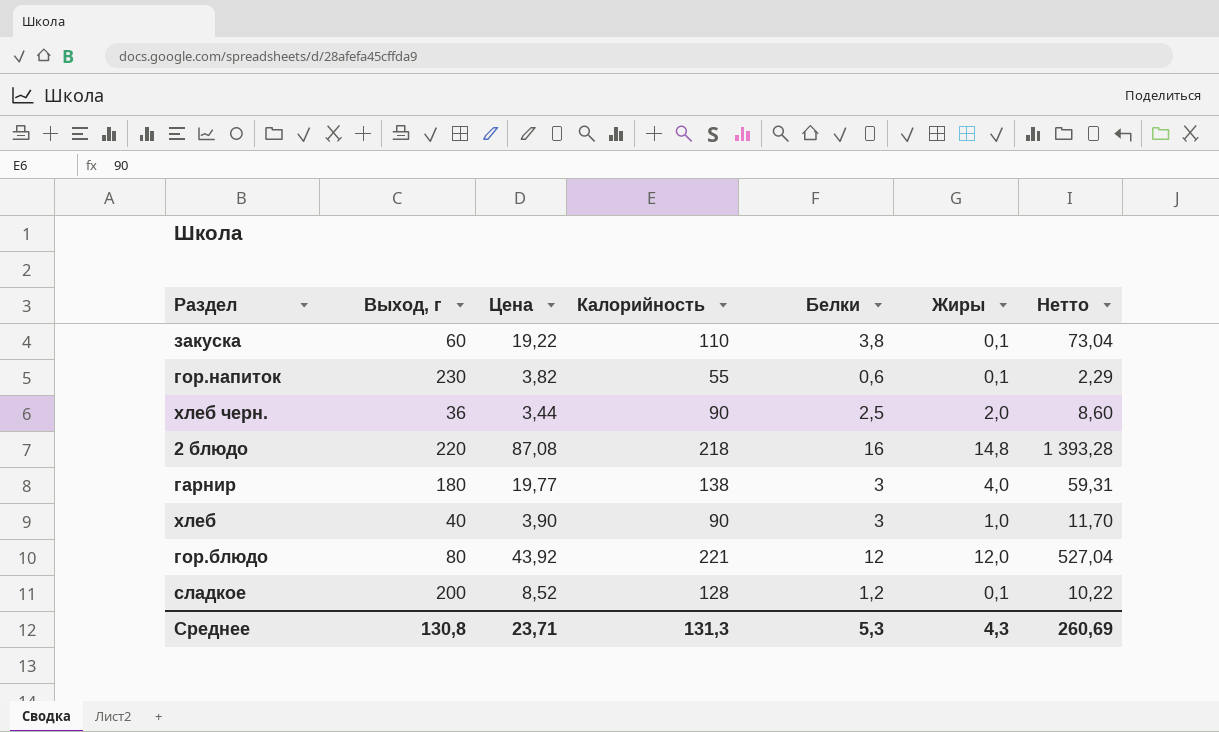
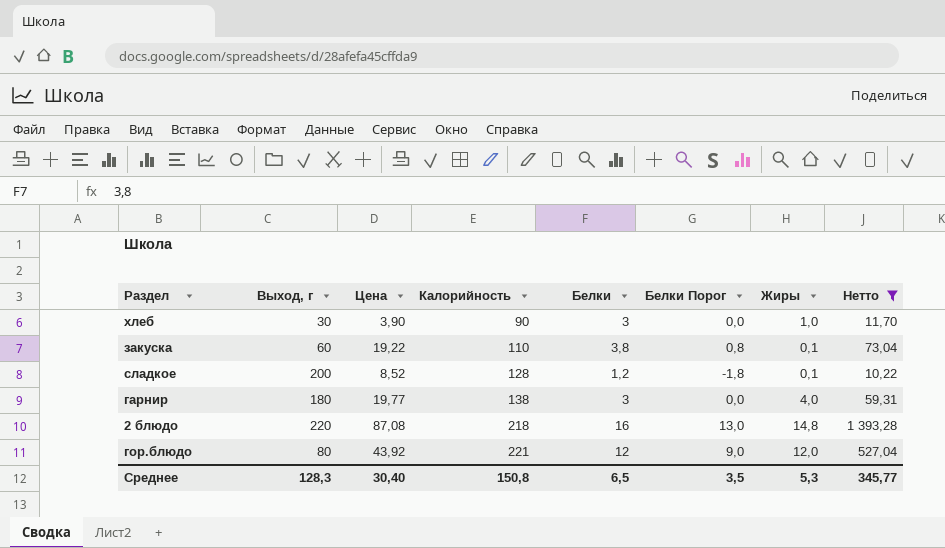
filter: none -> Нетто >= 10,22
row order: none -> Калорийность ascending
column Белки Порог | formula: none -> [Белки] - 3
хлеб | Выход, г: 40 -> 30
Среднее | Выход, г: 130,8 -> 128,3
Среднее | Цена: 23,71 -> 30,40
Среднее | Калорийность: 131,3 -> 150,8
Среднее | Белки: 5,3 -> 6,5
Среднее | Жиры: 4,3 -> 5,3
Среднее | Нетто: 260,69 -> 345,77

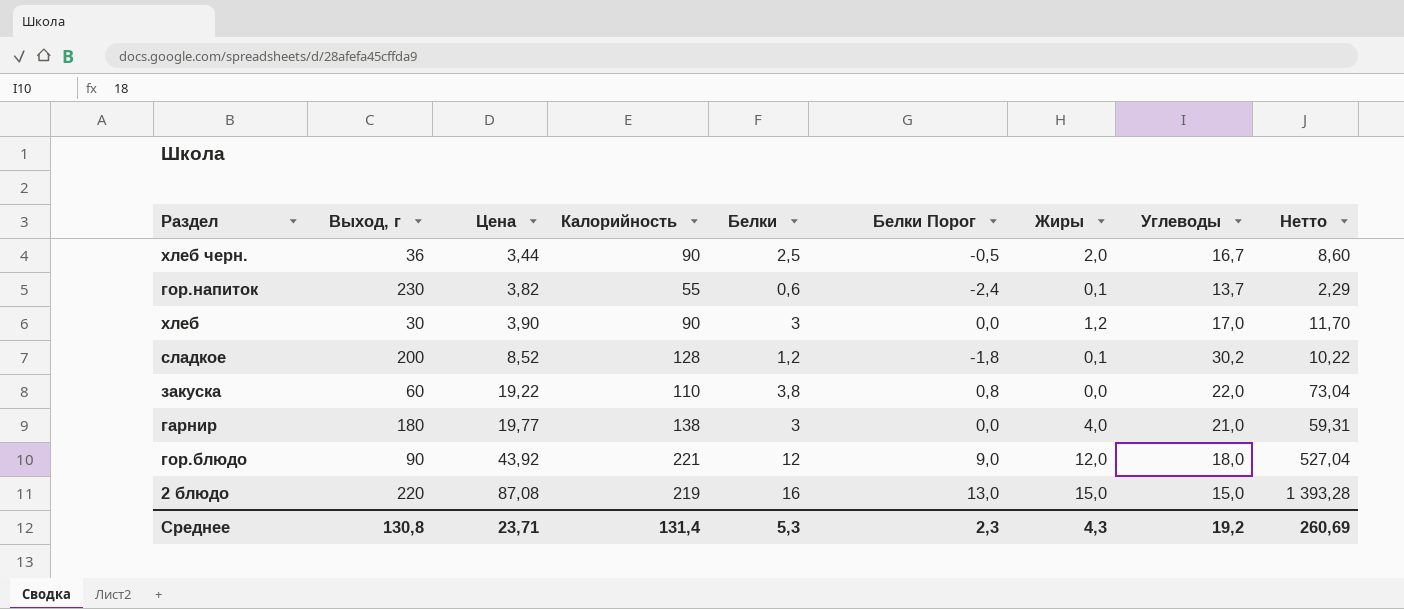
filter: Нетто >= 10,22 -> none
row order: Калорийность ascending -> Цена ascending
column Углеводы | position: none -> 8
хлеб | Жиры: 1,0 -> 1,2
закуска | Жиры: 0,1 -> 0,0
гор.блюдо | Выход, г: 80 -> 90
2 блюдо | Калорийность: 218 -> 219
2 блюдо | Жиры: 14,8 -> 15,0
Среднее | Выход, г: 128,3 -> 130,8
Среднее | Цена: 30,40 -> 23,71
Среднее | Калорийность: 150,8 -> 131,4
Среднее | Белки: 6,5 -> 5,3
Среднее | Белки Порог: 3,5 -> 2,3
Среднее | Жиры: 5,3 -> 4,3
Среднее | Нетто: 345,77 -> 260,69

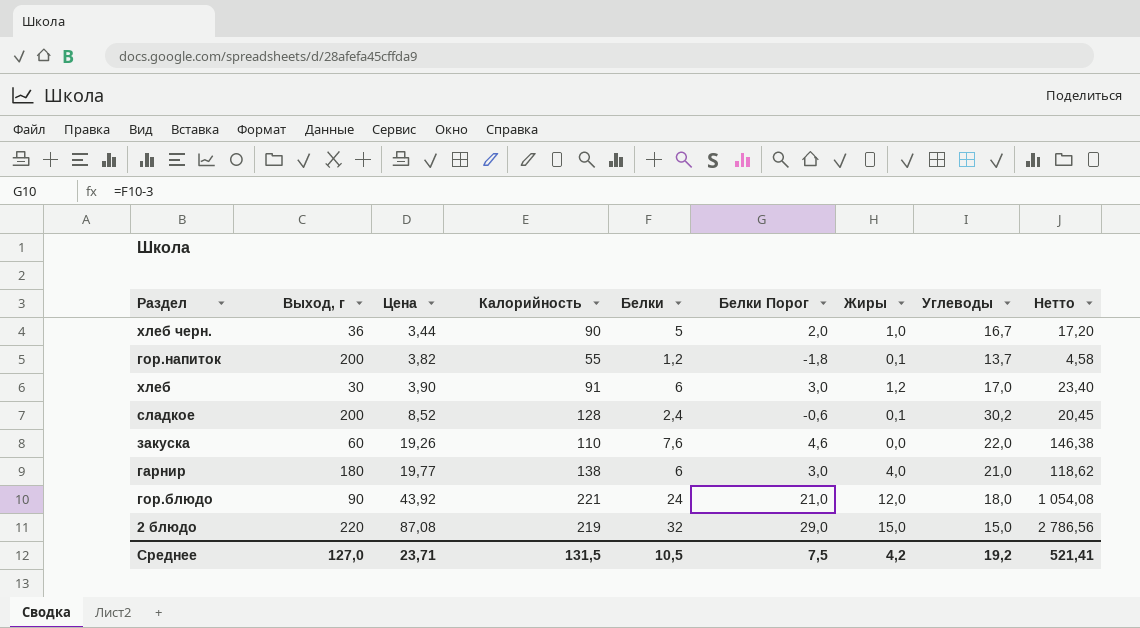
хлеб черн. | Белки: 2,5 -> 5
хлеб черн. | Белки Порог: -0,5 -> 2,0
хлеб черн. | Жиры: 2,0 -> 1,0
хлеб черн. | Нетто: 8,60 -> 17,20
гор.напиток | Выход, г: 230 -> 200
гор.напиток | Белки: 0,6 -> 1,2
гор.напиток | Белки Порог: -2,4 -> -1,8
гор.напиток | Нетто: 2,29 -> 4,58
хлеб | Калорийность: 90 -> 91
хлеб | Белки: 3 -> 6
хлеб | Белки Порог: 0,0 -> 3,0
хлеб | Нетто: 11,70 -> 23,40
сладкое | Белки: 1,2 -> 2,4
сладкое | Белки Порог: -1,8 -> -0,6
сладкое | Нетто: 10,22 -> 20,45
закуска | Цена: 19,22 -> 19,26
закуска | Белки: 3,8 -> 7,6
закуска | Белки Порог: 0,8 -> 4,6
закуска | Нетто: 73,04 -> 146,38
гарнир | Белки: 3 -> 6
гарнир | Белки Порог: 0,0 -> 3,0
гарнир | Нетто: 59,31 -> 118,62
гор.блюдо | Белки: 12 -> 24
гор.блюдо | Белки Порог: 9,0 -> 21,0
гор.блюдо | Нетто: 527,04 -> 1 054,08
2 блюдо | Белки: 16 -> 32
2 блюдо | Белки Порог: 13,0 -> 29,0
2 блюдо | Нетто: 1 393,28 -> 2 786,56
Среднее | Выход, г: 130,8 -> 127,0
Среднее | Калорийность: 131,4 -> 131,5
Среднее | Белки: 5,3 -> 10,5
Среднее | Белки Порог: 2,3 -> 7,5
Среднее | Жиры: 4,3 -> 4,2
Среднее | Нетто: 260,69 -> 521,41

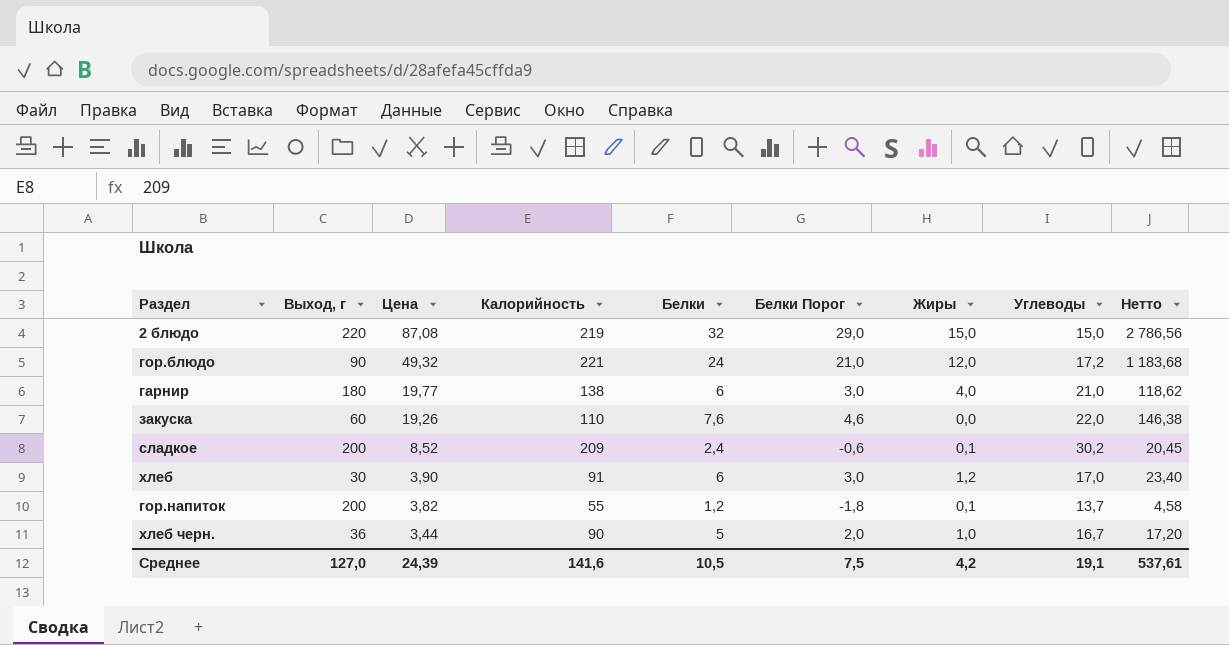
row order: Цена ascending -> Цена descending
гор.блюдо | Цена: 43,92 -> 49,32
гор.блюдо | Углеводы: 18,0 -> 17,2
гор.блюдо | Нетто: 1 054,08 -> 1 183,68
сладкое | Калорийность: 128 -> 209
Среднее | Цена: 23,71 -> 24,39
Среднее | Калорийность: 131,5 -> 141,6
Среднее | Углеводы: 19,2 -> 19,1
Среднее | Нетто: 521,41 -> 537,61

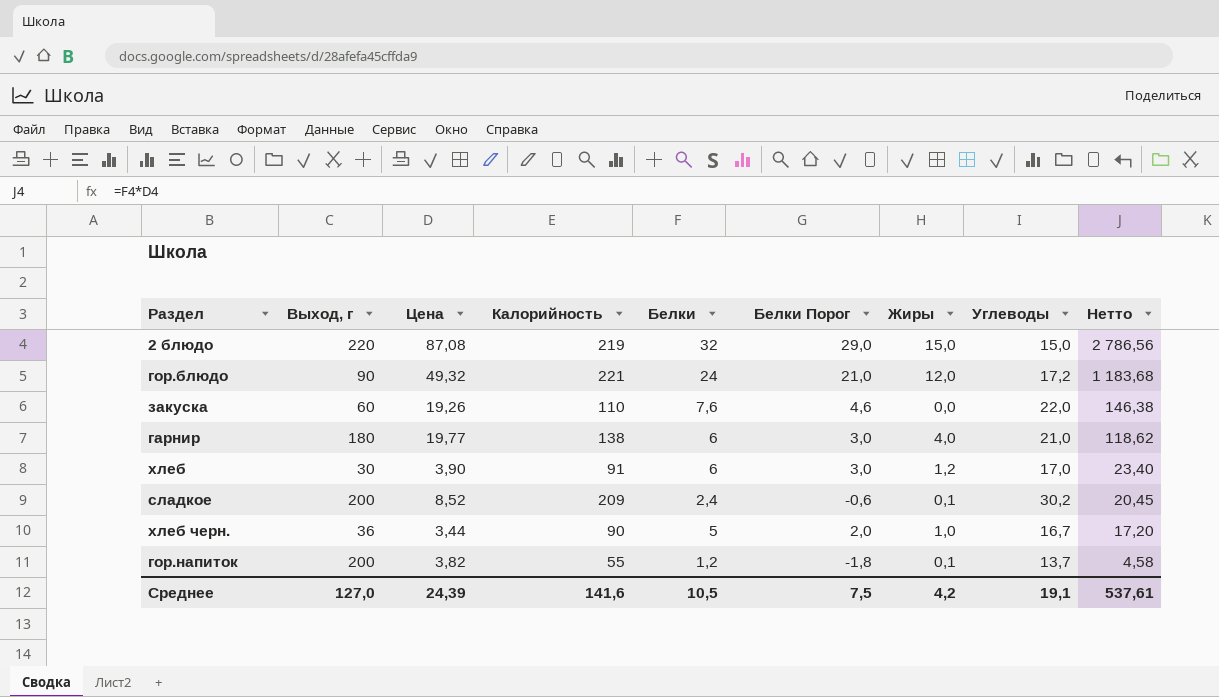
row order: Цена descending -> Нетто descending

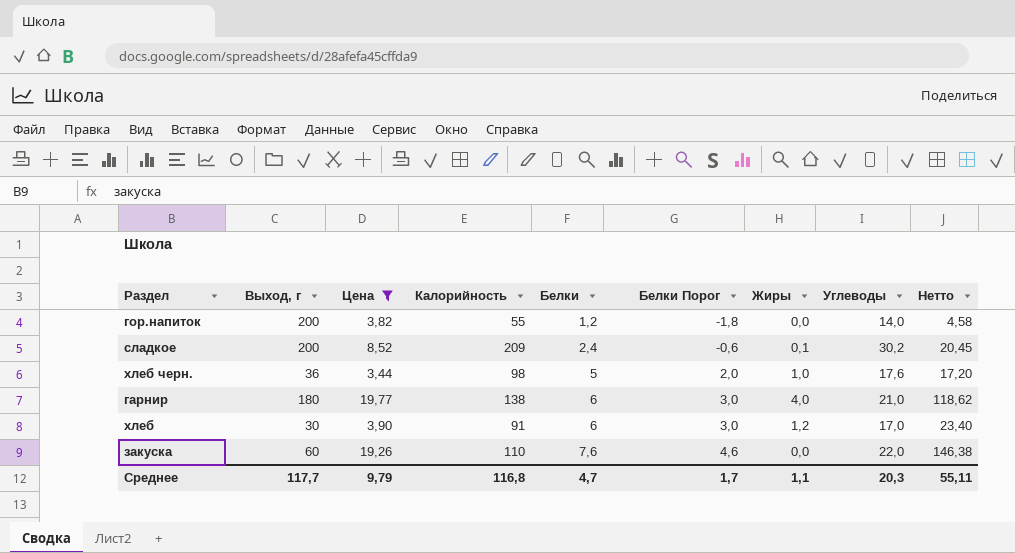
filter: none -> Цена <= 19,77
row order: Нетто descending -> Белки ascending
гор.напиток | Жиры: 0,1 -> 0,0
гор.напиток | Углеводы: 13,7 -> 14,0
хлеб черн. | Калорийность: 90 -> 98
хлеб черн. | Углеводы: 16,7 -> 17,6
Среднее | Выход, г: 127,0 -> 117,7
Среднее | Цена: 24,39 -> 9,79
Среднее | Калорийность: 141,6 -> 116,8
Среднее | Белки: 10,5 -> 4,7
Среднее | Белки Порог: 7,5 -> 1,7
Среднее | Жиры: 4,2 -> 1,1
Среднее | Углеводы: 19,1 -> 20,3
Среднее | Нетто: 537,61 -> 55,11

